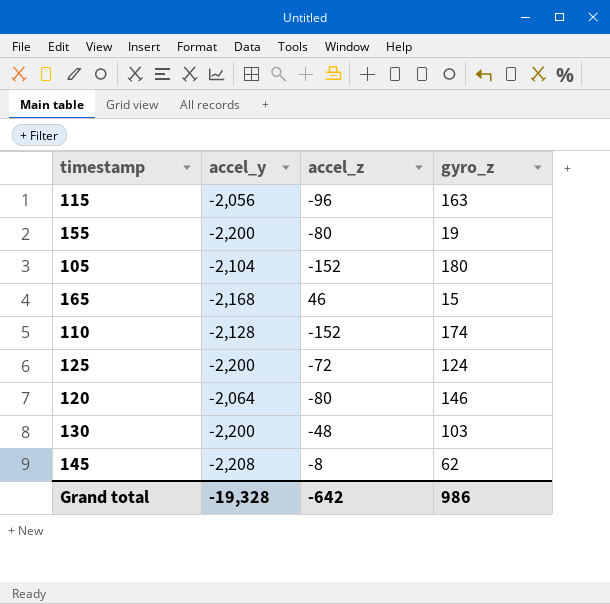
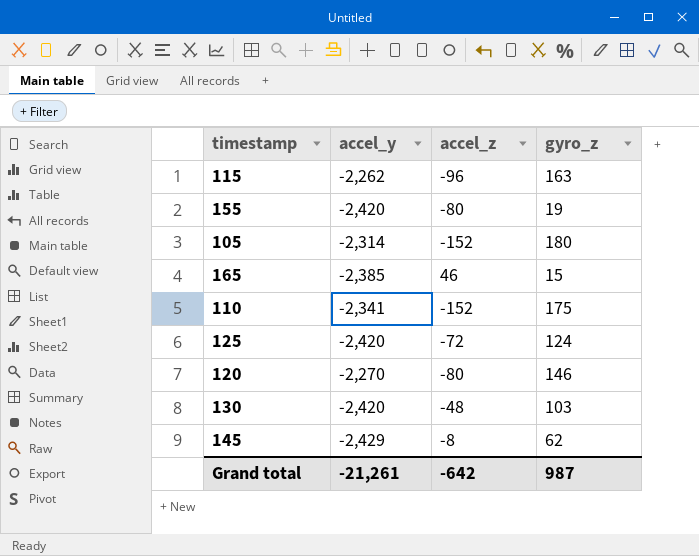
115 | accel_y: -2,056 -> -2,262
155 | accel_y: -2,200 -> -2,420
105 | accel_y: -2,104 -> -2,314
165 | accel_y: -2,168 -> -2,385
110 | accel_y: -2,128 -> -2,341
110 | gyro_z: 174 -> 175
125 | accel_y: -2,200 -> -2,420
120 | accel_y: -2,064 -> -2,270
130 | accel_y: -2,200 -> -2,420
145 | accel_y: -2,208 -> -2,429
Grand total | accel_y: -19,328 -> -21,261
Grand total | gyro_z: 986 -> 987

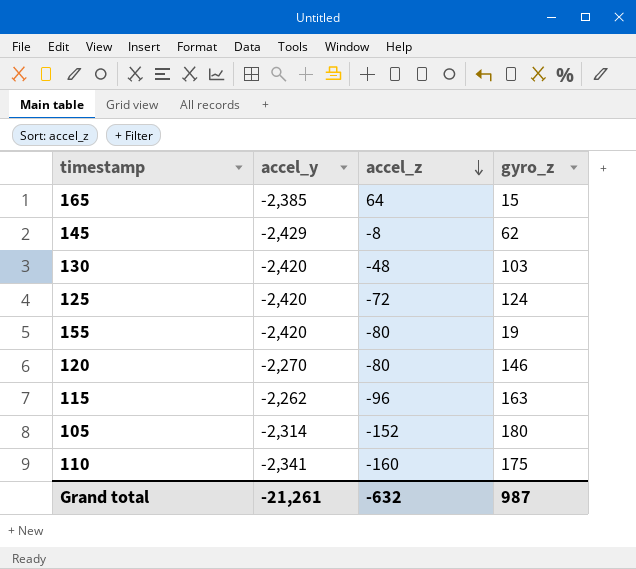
row order: none -> accel_z descending
165 | accel_z: 46 -> 64
110 | accel_z: -152 -> -160
Grand total | accel_z: -642 -> -632

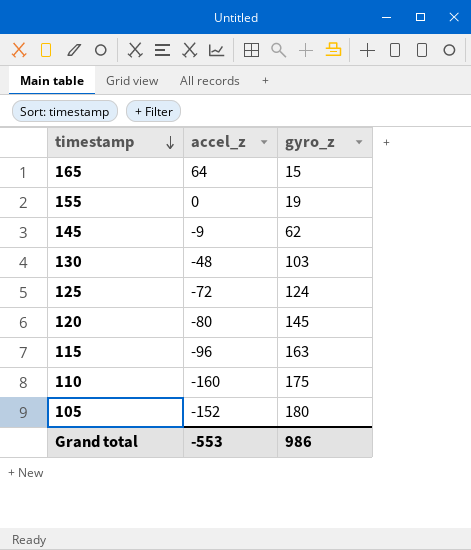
row order: accel_z descending -> timestamp descending
column accel_y | position: 2 -> none
155 | accel_z: -80 -> 0
145 | accel_z: -8 -> -9
120 | gyro_z: 146 -> 145
Grand total | accel_z: -632 -> -553
Grand total | gyro_z: 987 -> 986

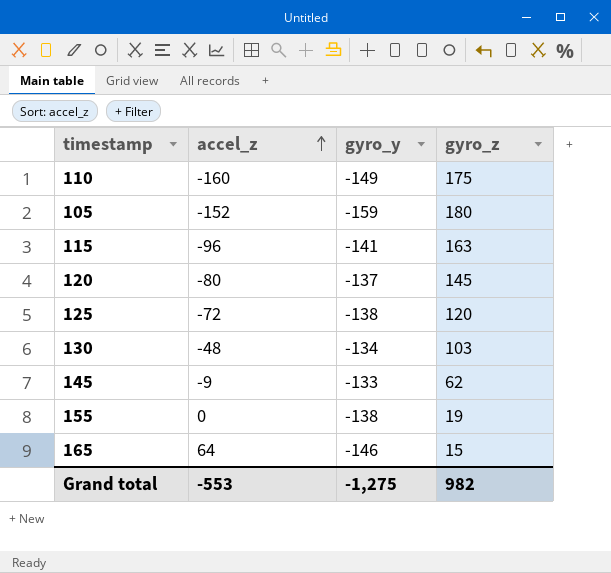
row order: timestamp descending -> accel_z ascending
column gyro_y | position: none -> 3
125 | gyro_z: 124 -> 120
Grand total | gyro_z: 986 -> 982

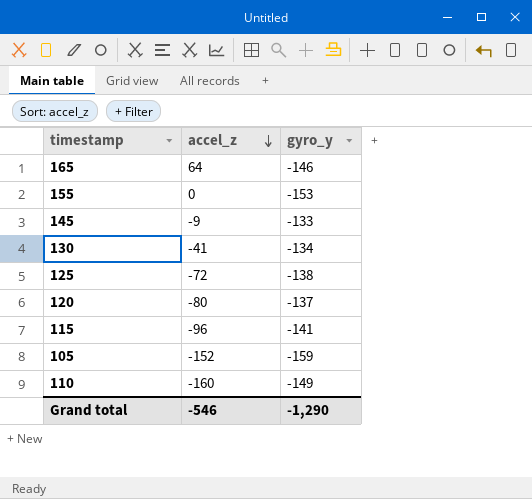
row order: accel_z ascending -> accel_z descending
column gyro_z | position: 4 -> none
155 | gyro_y: -138 -> -153
130 | accel_z: -48 -> -41
Grand total | accel_z: -553 -> -546
Grand total | gyro_y: -1,275 -> -1,290

